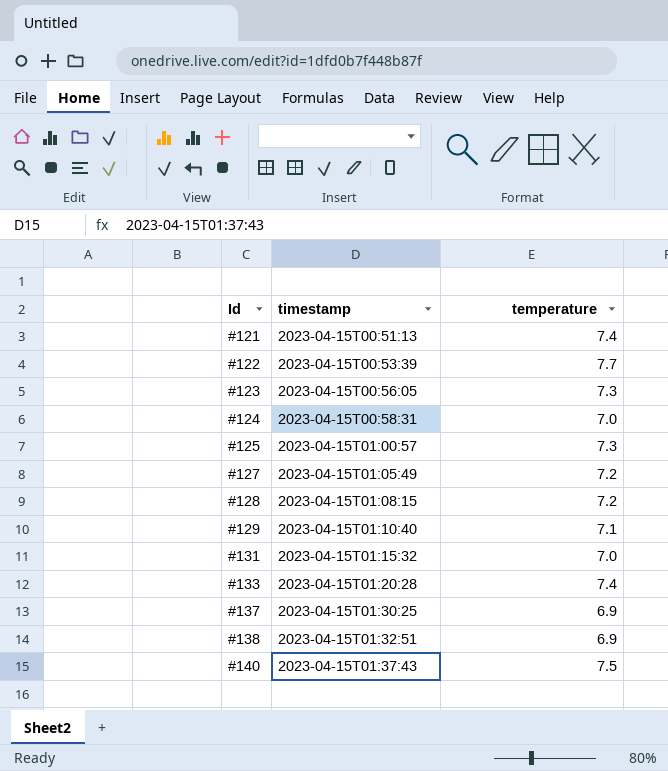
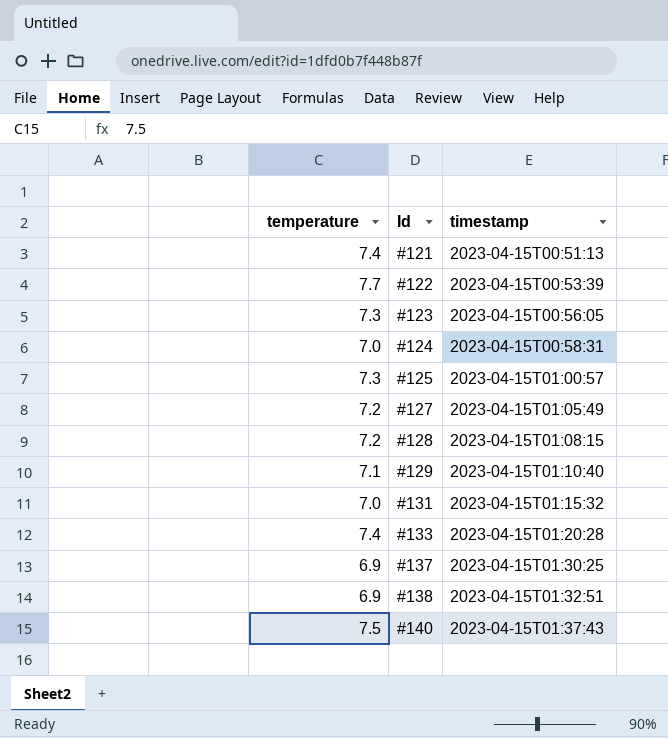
column temperature | position: 3 -> 1

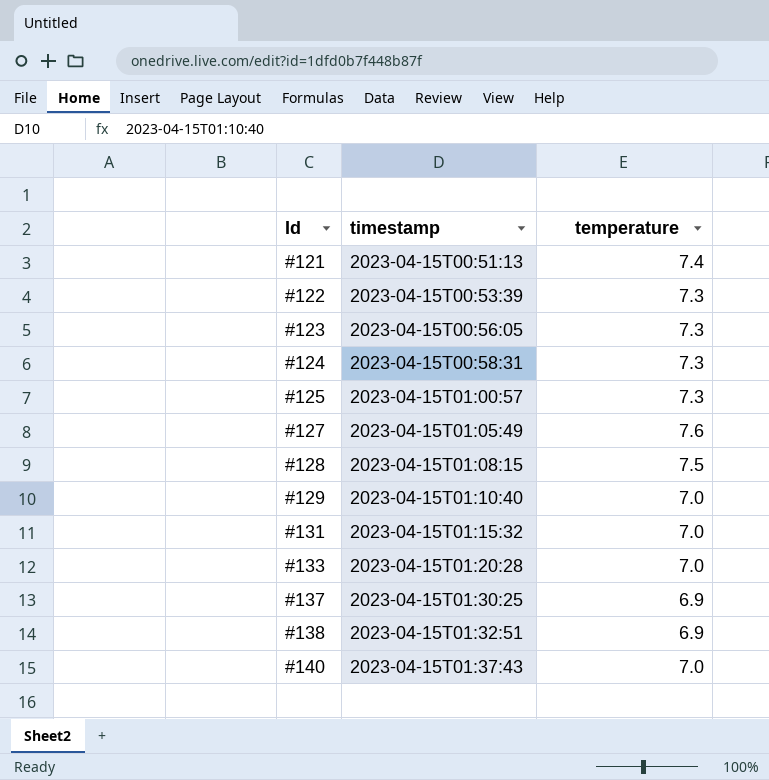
column temperature | position: 1 -> 3
#122 | temperature: 7.7 -> 7.3
#124 | temperature: 7.0 -> 7.3
#127 | temperature: 7.2 -> 7.6
#128 | temperature: 7.2 -> 7.5
#129 | temperature: 7.1 -> 7.0
#133 | temperature: 7.4 -> 7.0
#140 | temperature: 7.5 -> 7.0

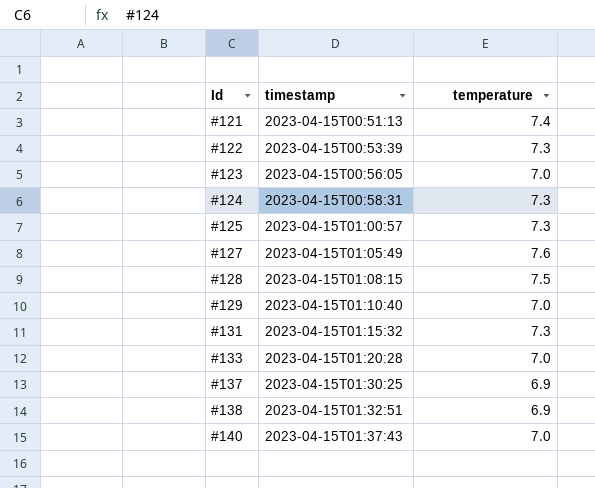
#123 | temperature: 7.3 -> 7.0
#131 | temperature: 7.0 -> 7.3

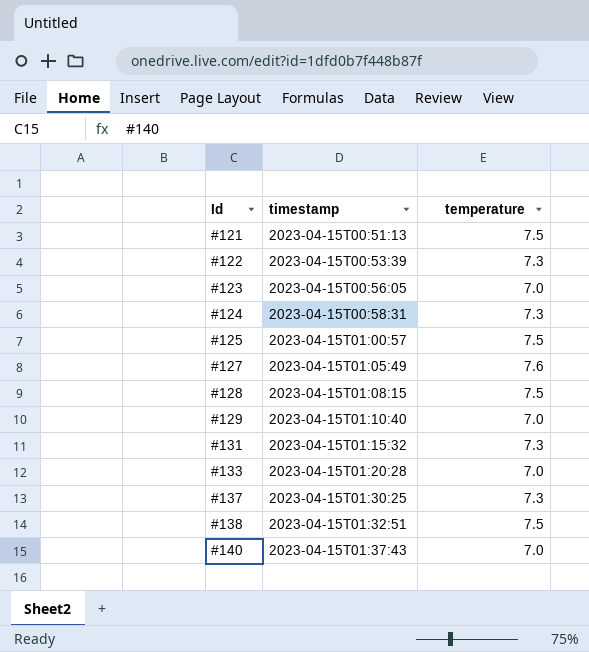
#121 | temperature: 7.4 -> 7.5
#125 | temperature: 7.3 -> 7.5
#137 | temperature: 6.9 -> 7.3
#138 | temperature: 6.9 -> 7.5

